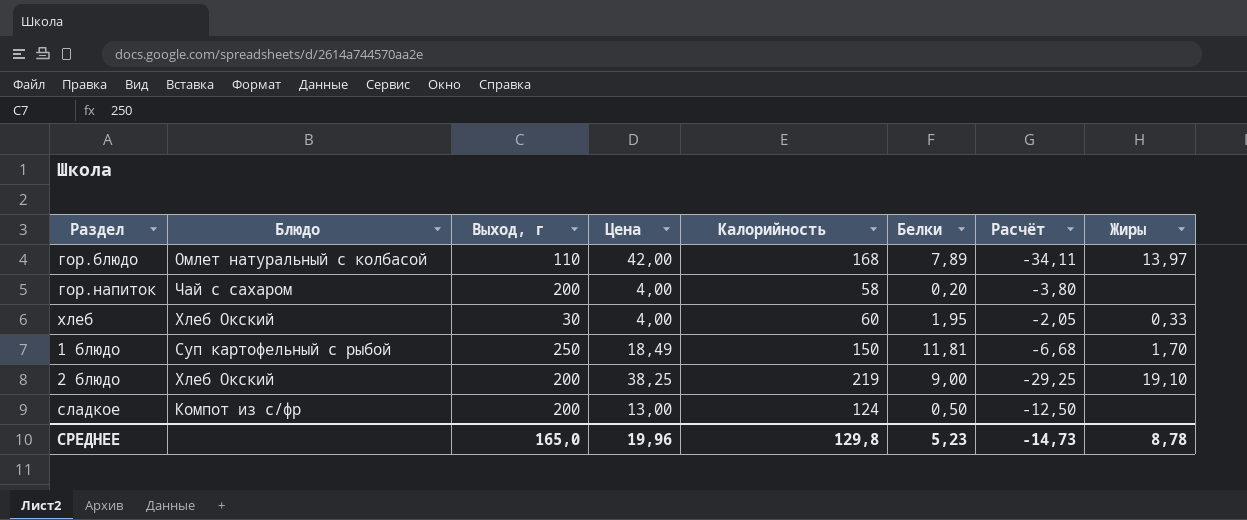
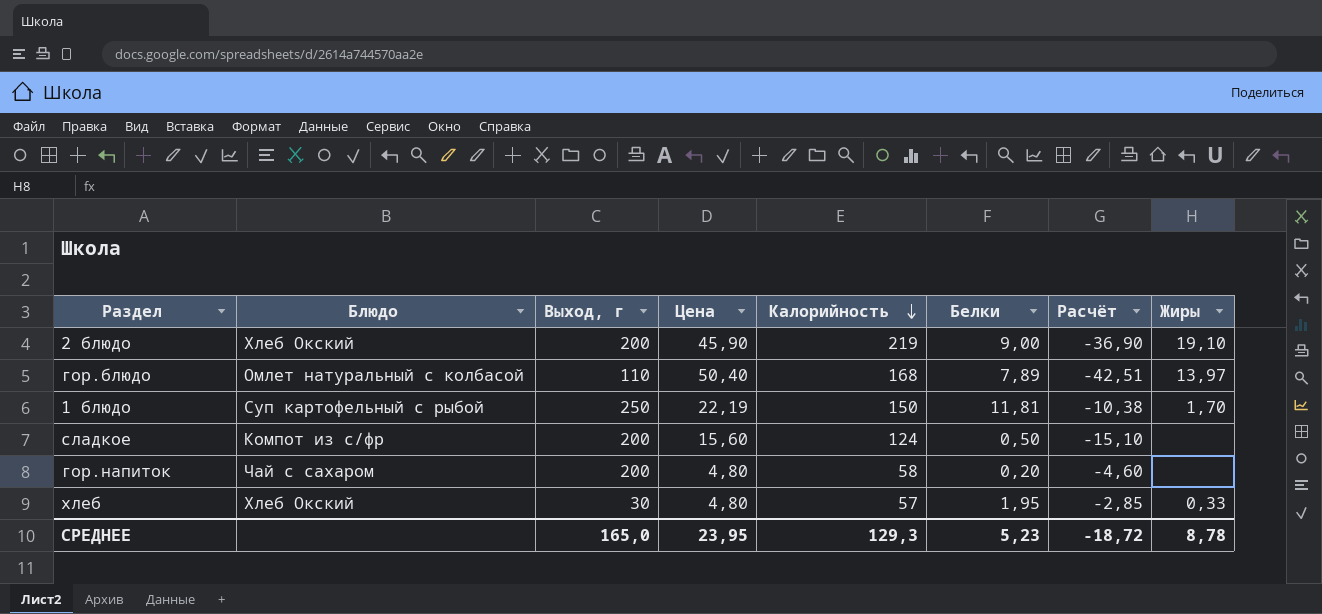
row order: none -> Калорийность descending
2 блюдо | Цена: 38,25 -> 45,90
2 блюдо | Расчёт: -29,25 -> -36,90
гор.блюдо | Цена: 42,00 -> 50,40
гор.блюдо | Расчёт: -34,11 -> -42,51
1 блюдо | Цена: 18,49 -> 22,19
1 блюдо | Расчёт: -6,68 -> -10,38
сладкое | Цена: 13,00 -> 15,60
сладкое | Расчёт: -12,50 -> -15,10
гор.напиток | Цена: 4,00 -> 4,80
гор.напиток | Расчёт: -3,80 -> -4,60
хлеб | Цена: 4,00 -> 4,80
хлеб | Калорийность: 60 -> 57
хлеб | Расчёт: -2,05 -> -2,85
СРЕДНЕЕ | Цена: 19,96 -> 23,95
СРЕДНЕЕ | Калорийность: 129,8 -> 129,3
СРЕДНЕЕ | Расчёт: -14,73 -> -18,72

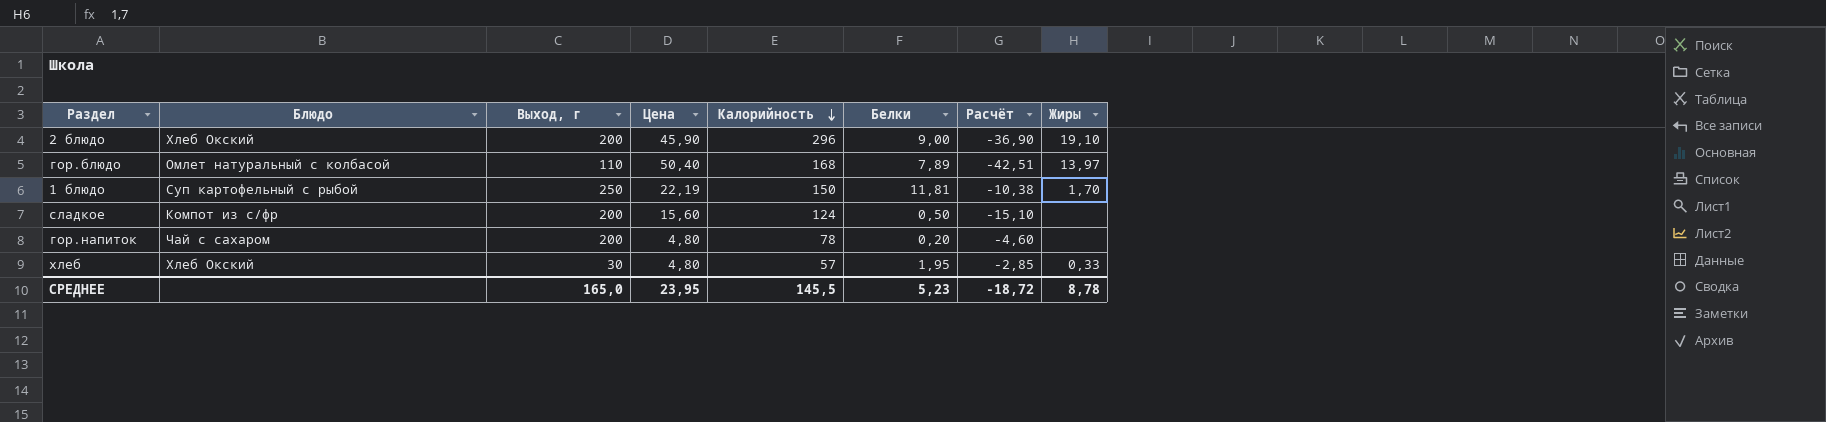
2 блюдо | Калорийность: 219 -> 296
гор.напиток | Калорийность: 58 -> 78
СРЕДНЕЕ | Калорийность: 129,3 -> 145,5

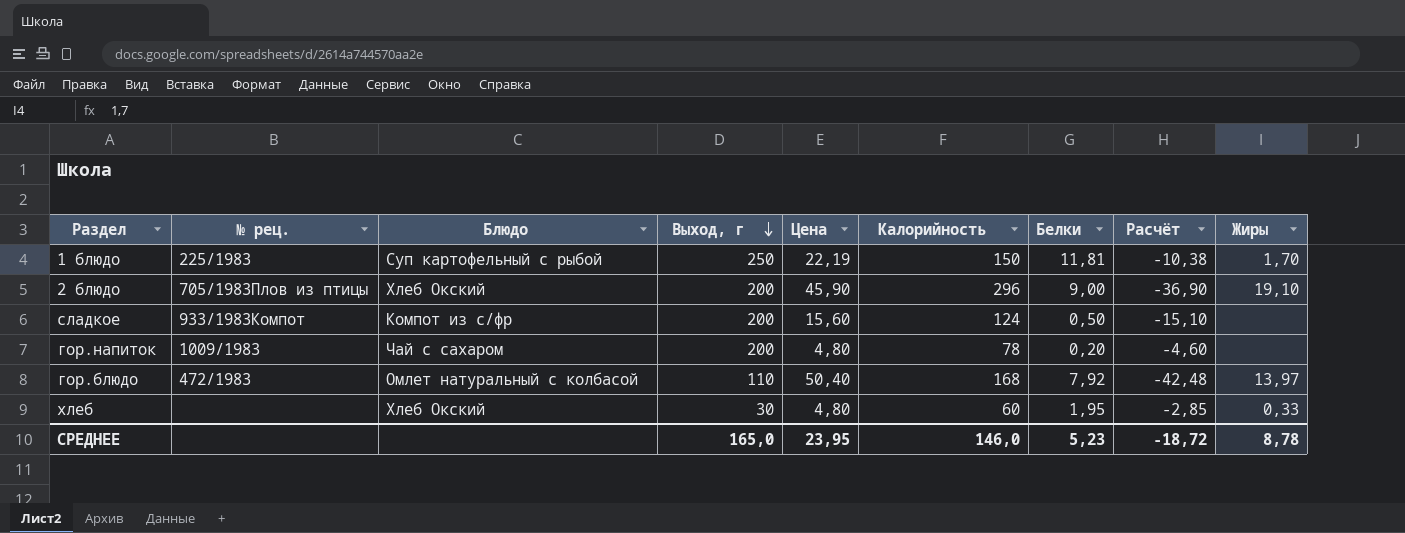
row order: Калорийность descending -> Выход, г descending
column № рец. | position: none -> 2
гор.блюдо | Белки: 7,89 -> 7,92
гор.блюдо | Расчёт: -42,51 -> -42,48
хлеб | Калорийность: 57 -> 60
СРЕДНЕЕ | Калорийность: 145,5 -> 146,0

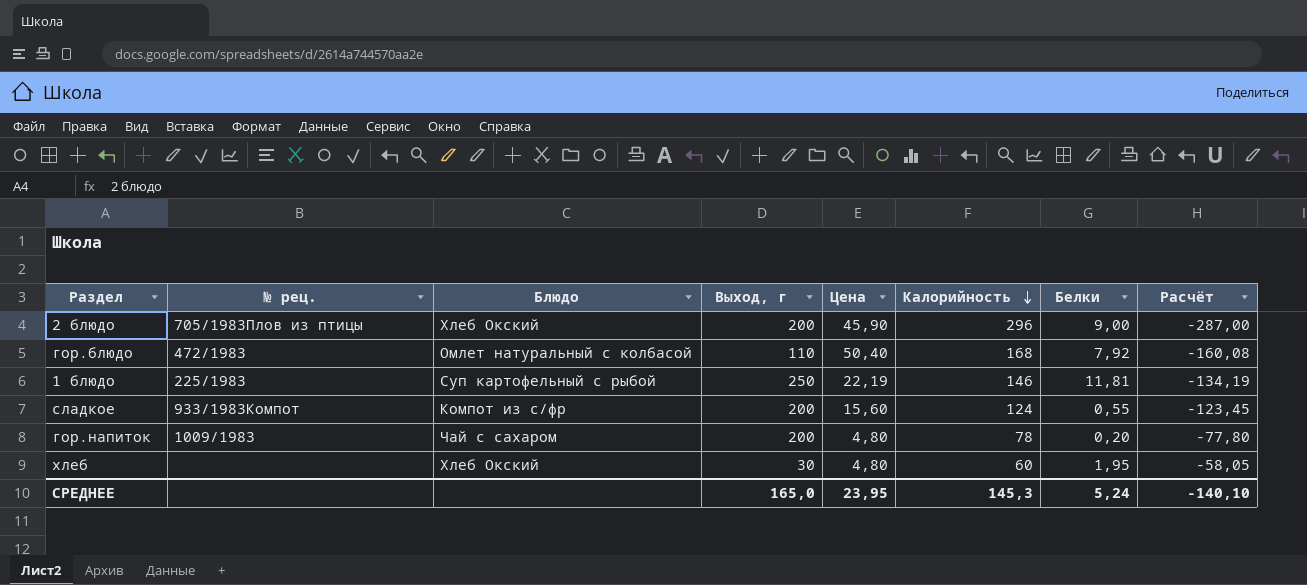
row order: Выход, г descending -> Калорийность descending
column Жиры | position: 9 -> none
column Расчёт | formula: [Белки] - [Цена] -> [Белки] - [Калорийность]
1 блюдо | Калорийность: 150 -> 146
сладкое | Белки: 0,50 -> 0,55
СРЕДНЕЕ | Калорийность: 146,0 -> 145,3
СРЕДНЕЕ | Белки: 5,23 -> 5,24
СРЕДНЕЕ | Расчёт: -18,72 -> -140,10

